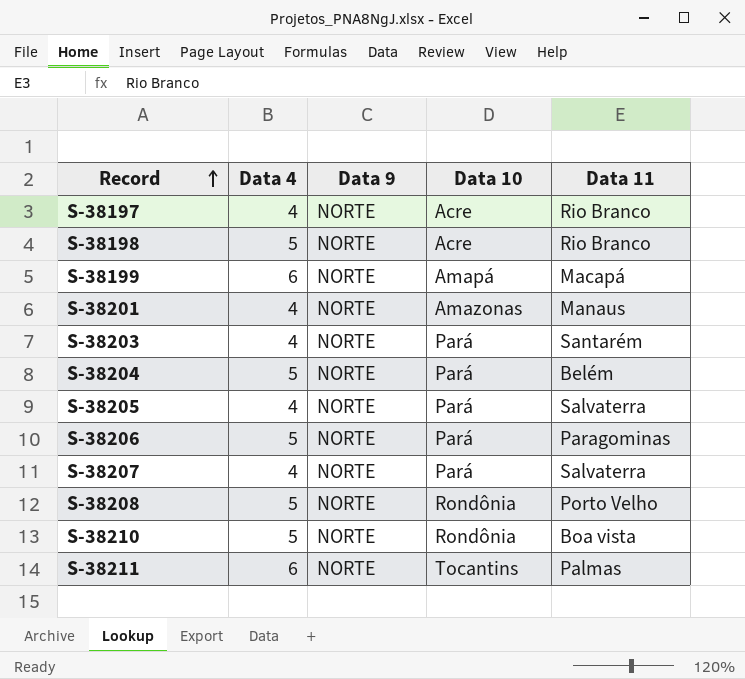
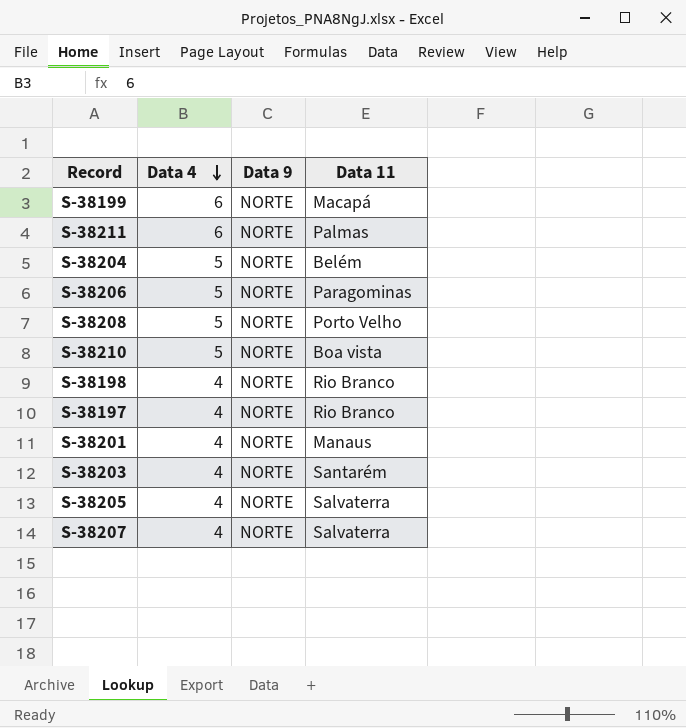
row order: Record ascending -> Data 4 descending
column Data 10 | position: 4 -> none
S-38198 | Data 4: 5 -> 4

